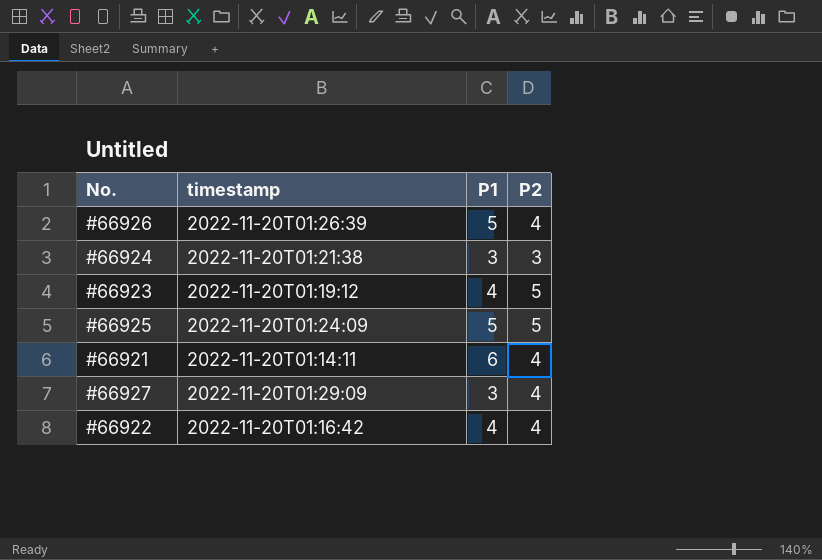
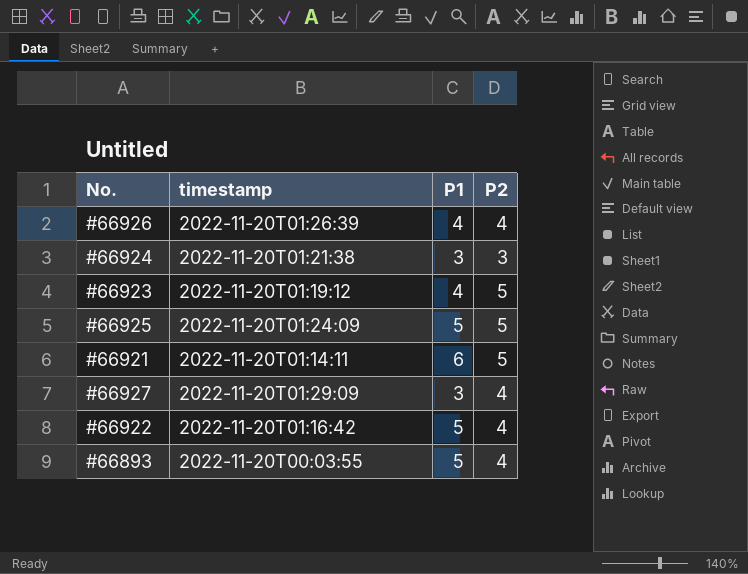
#66926 | P1: 5 -> 4
#66921 | P2: 4 -> 5
#66922 | P1: 4 -> 5
row #66893: none -> 2022-11-20T00:03:55 | 5 | 4

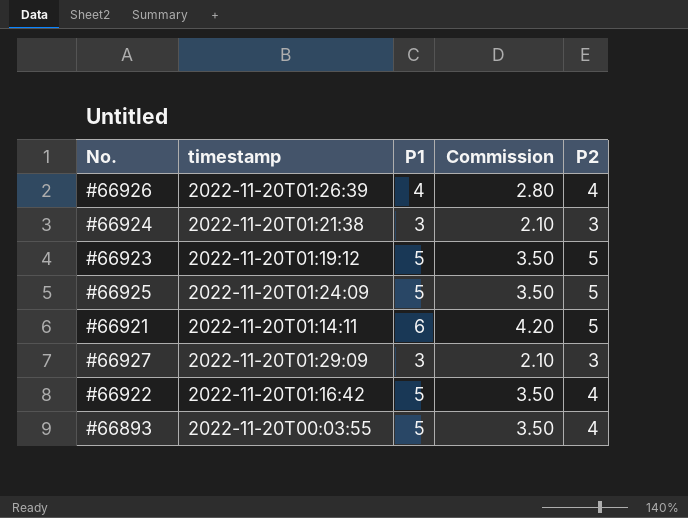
column Commission | formula: none -> [P1] * 0.7
#66923 | P1: 4 -> 5
#66927 | P2: 4 -> 3

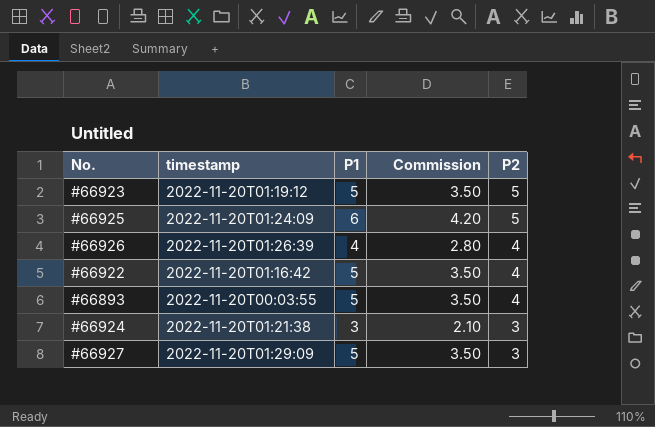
row order: none -> P2 descending
row #66921: 2022-11-20T01:14:11 | 6 | 4.20 | 5 -> none
#66925 | P1: 5 -> 6
#66925 | Commission: 3.50 -> 4.20
#66927 | P1: 3 -> 5
#66927 | Commission: 2.10 -> 3.50

